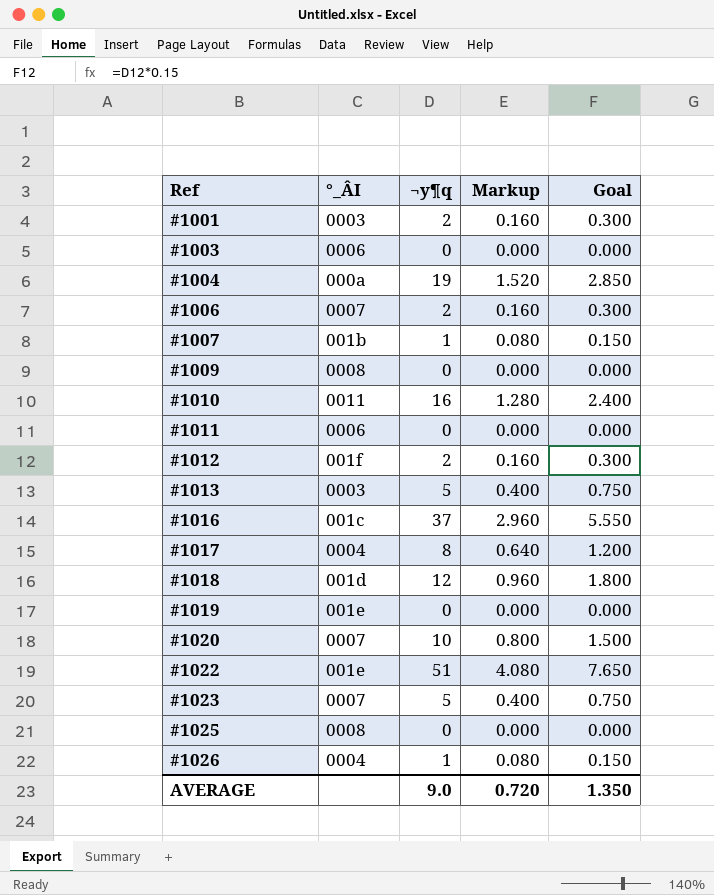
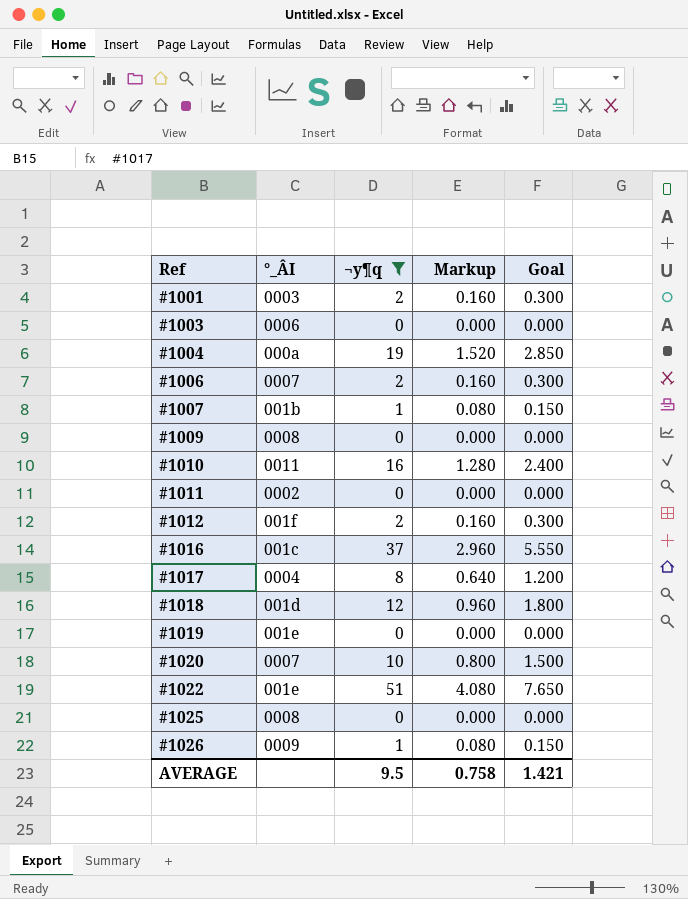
filter: none -> ¬y¶q != 5
#1011 | °_ÂI: 0006 -> 0002
#1026 | °_ÂI: 0004 -> 0009
AVERAGE | ¬y¶q: 9.0 -> 9.5
AVERAGE | Markup: 0.720 -> 0.758
AVERAGE | Goal: 1.350 -> 1.421

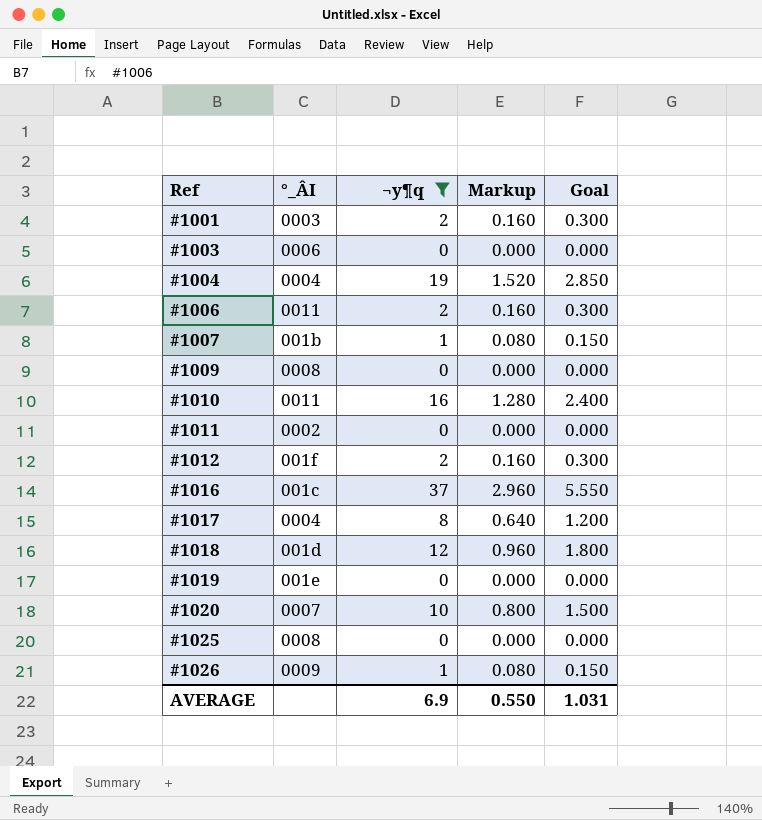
row #1022: 001e | 51 | 4.080 | 7.650 -> none
#1004 | °_ÂI: 000a -> 0004
#1006 | °_ÂI: 0007 -> 0011
AVERAGE | ¬y¶q: 9.5 -> 6.9
AVERAGE | Markup: 0.758 -> 0.550
AVERAGE | Goal: 1.421 -> 1.031

